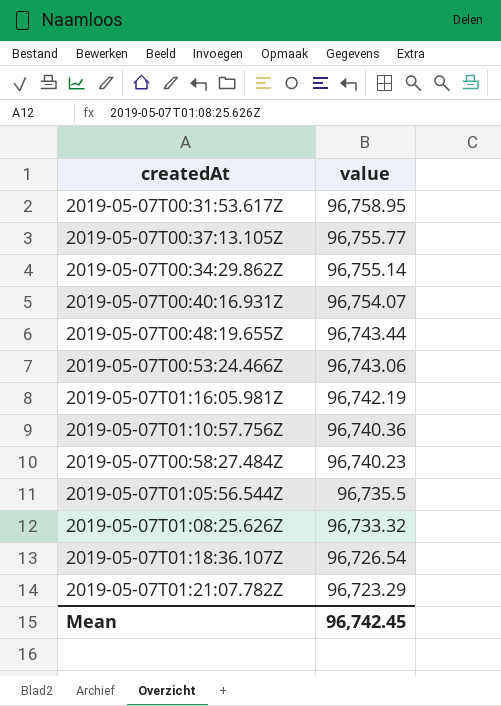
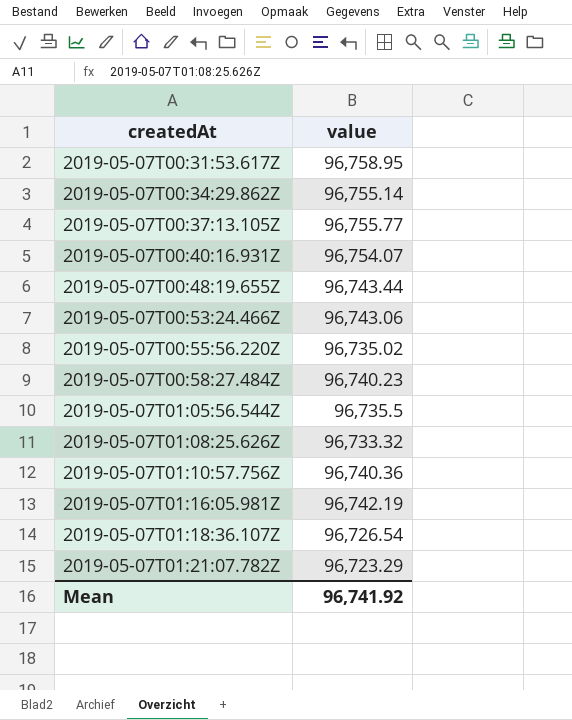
row order: value descending -> createdAt ascending
row 2019-05-07T00:55:56.220Z: none -> 96,735.02
Mean | value: 96,742.45 -> 96,741.92

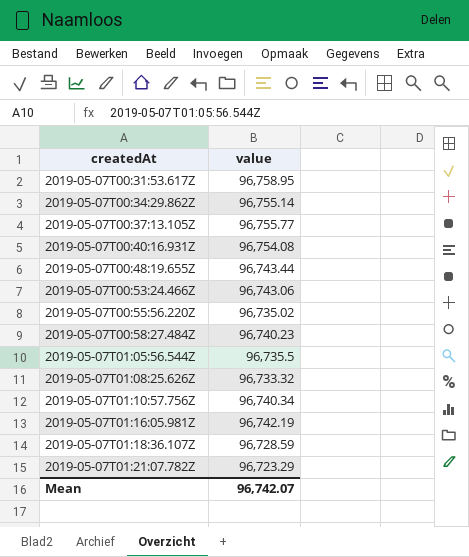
2019-05-07T00:40:16.931Z | value: 96,754.07 -> 96,754.08
2019-05-07T01:10:57.756Z | value: 96,740.36 -> 96,740.34
2019-05-07T01:18:36.107Z | value: 96,726.54 -> 96,728.59
Mean | value: 96,741.92 -> 96,742.07

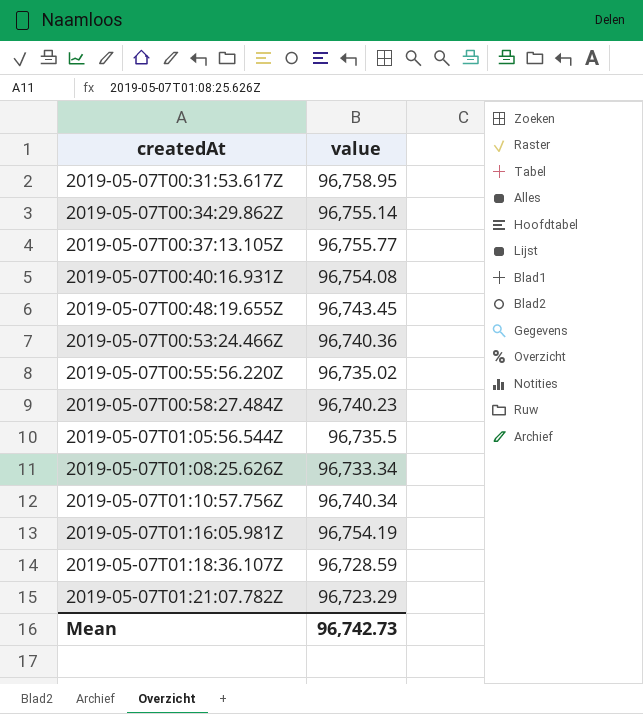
2019-05-07T00:48:19.655Z | value: 96,743.44 -> 96,743.45
2019-05-07T00:53:24.466Z | value: 96,743.06 -> 96,740.36
2019-05-07T01:08:25.626Z | value: 96,733.32 -> 96,733.34
2019-05-07T01:16:05.981Z | value: 96,742.19 -> 96,754.19
Mean | value: 96,742.07 -> 96,742.73

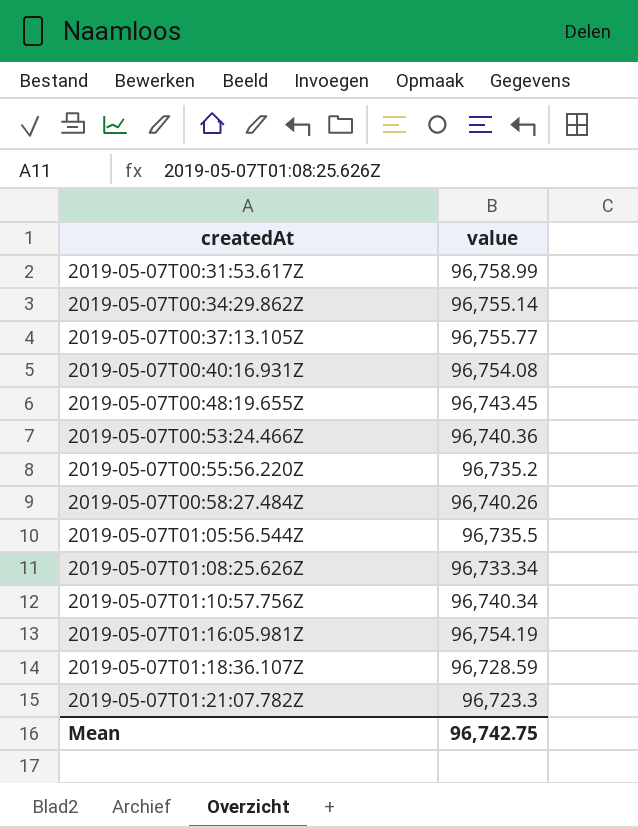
2019-05-07T00:31:53.617Z | value: 96,758.95 -> 96,758.99
2019-05-07T00:55:56.220Z | value: 96,735.02 -> 96,735.2
2019-05-07T00:58:27.484Z | value: 96,740.23 -> 96,740.26
2019-05-07T01:21:07.782Z | value: 96,723.29 -> 96,723.3
Mean | value: 96,742.73 -> 96,742.75

